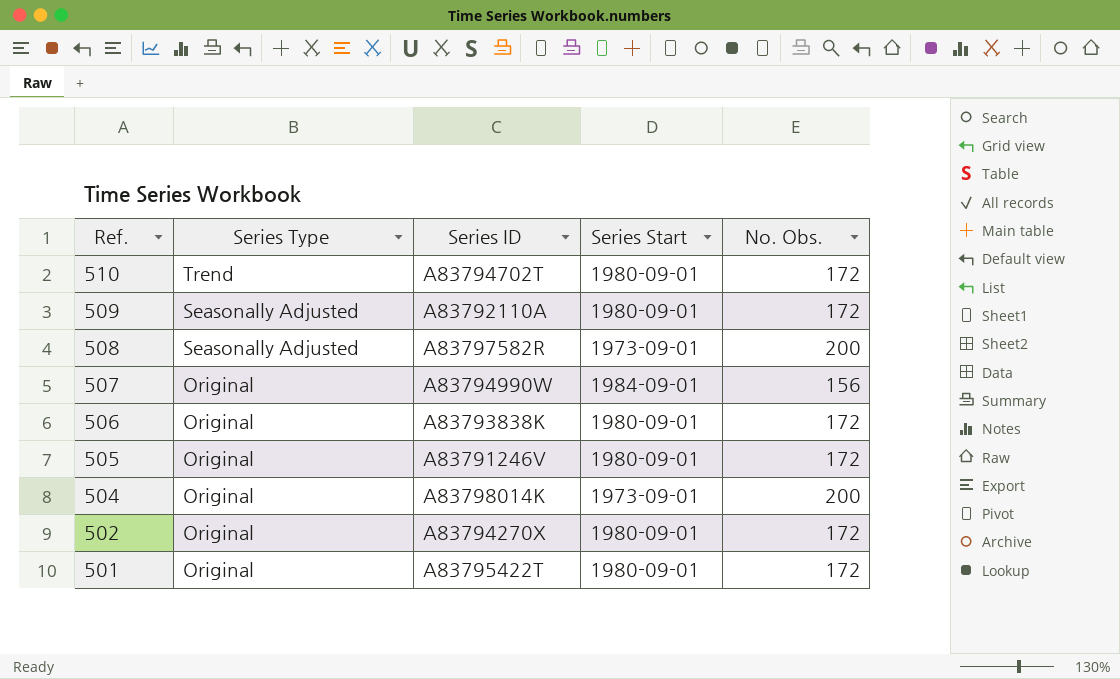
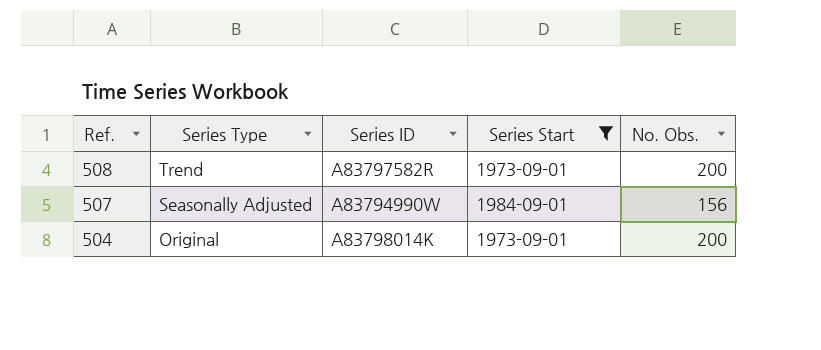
filter: none -> Series Start != 1980-09-01
508 | Series Type: Seasonally Adjusted -> Trend
507 | Series Type: Original -> Seasonally Adjusted

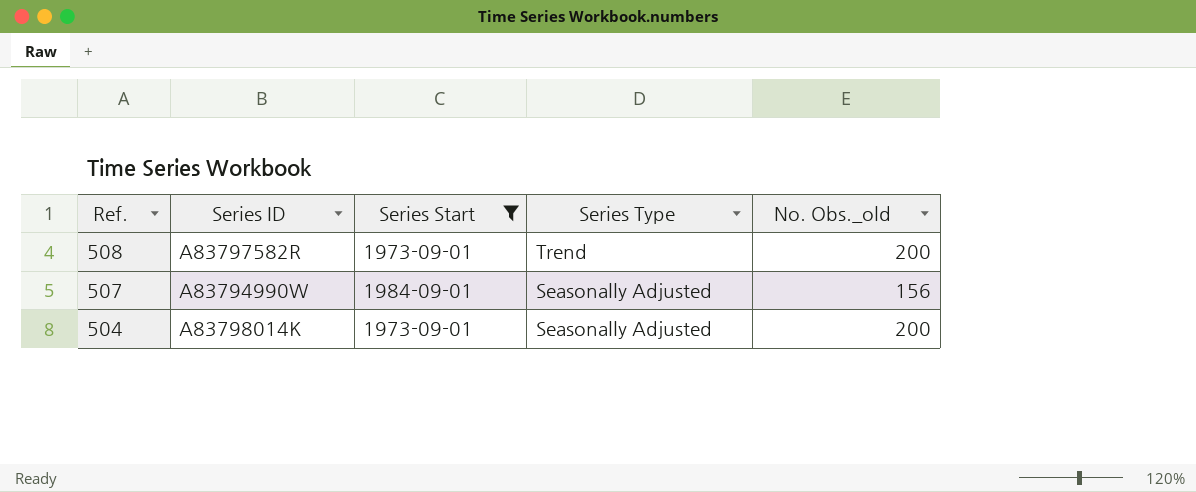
column Series Type | position: 2 -> 4
column name: No. Obs. -> No. Obs._old
504 | Series Type: Original -> Seasonally Adjusted

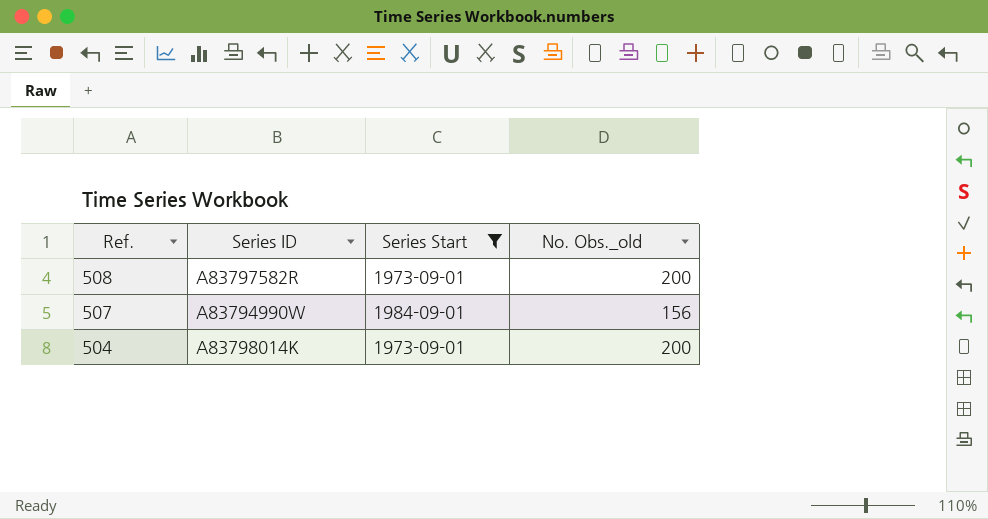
column Series Type | position: 4 -> none

